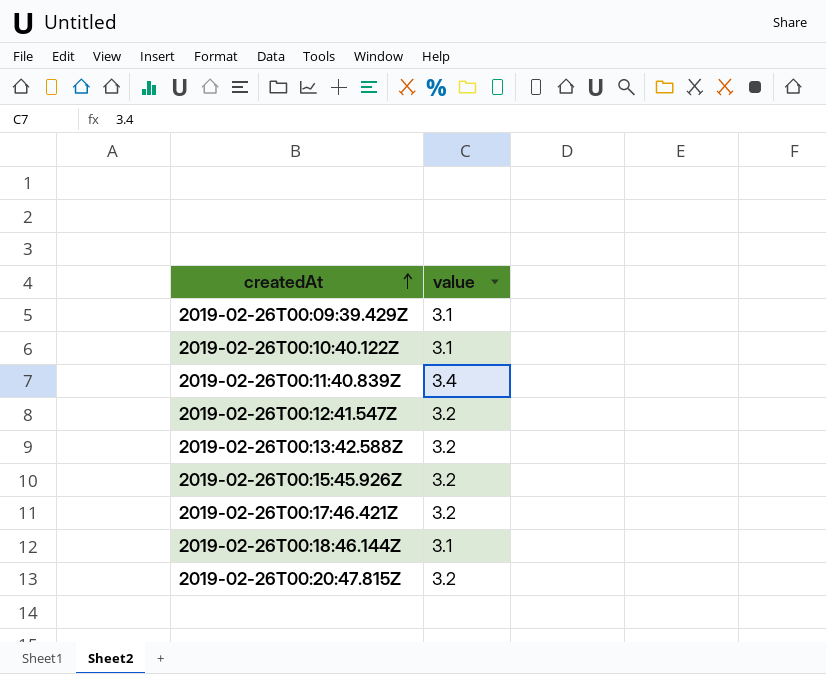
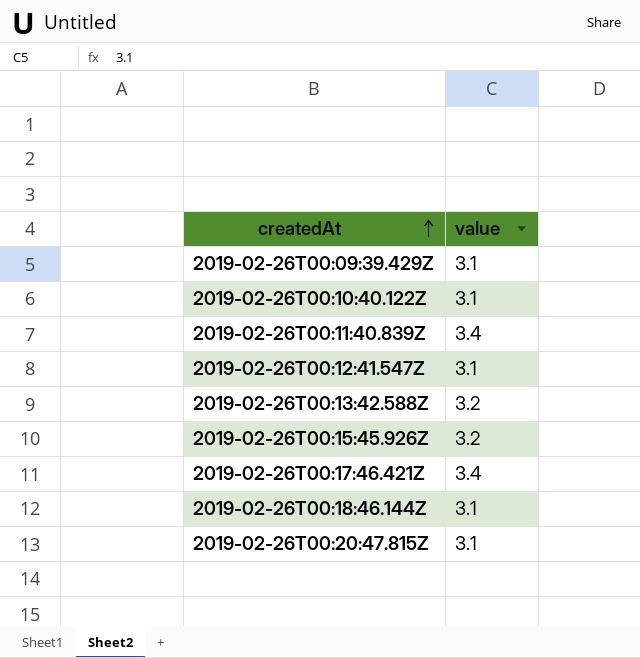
2019-02-26T00:12:41.547Z | value: 3.2 -> 3.1
2019-02-26T00:17:46.421Z | value: 3.2 -> 3.4
2019-02-26T00:20:47.815Z | value: 3.2 -> 3.1

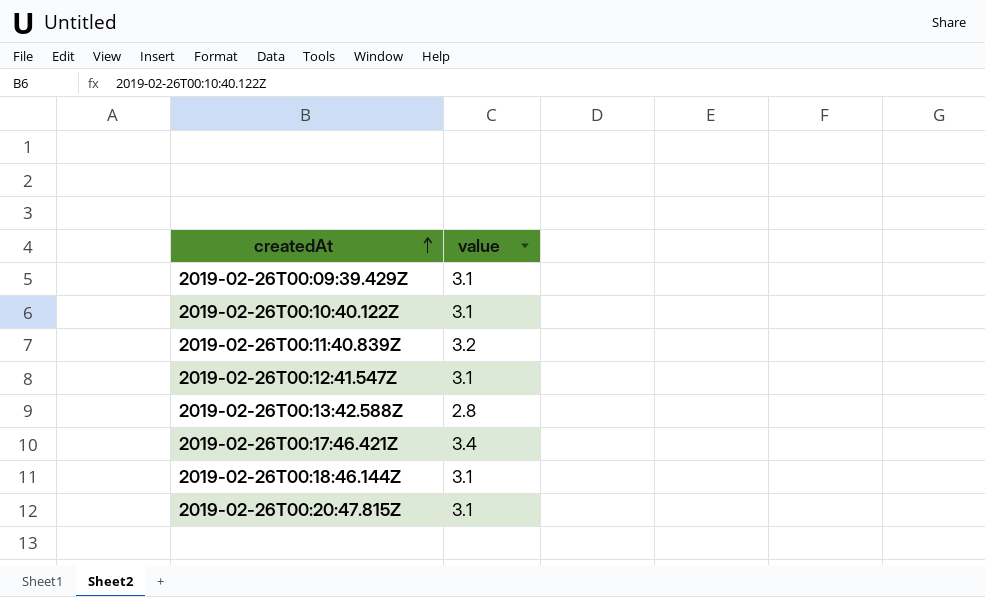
row 2019-02-26T00:15:45.926Z: 3.2 -> none
2019-02-26T00:11:40.839Z | value: 3.4 -> 3.2
2019-02-26T00:13:42.588Z | value: 3.2 -> 2.8

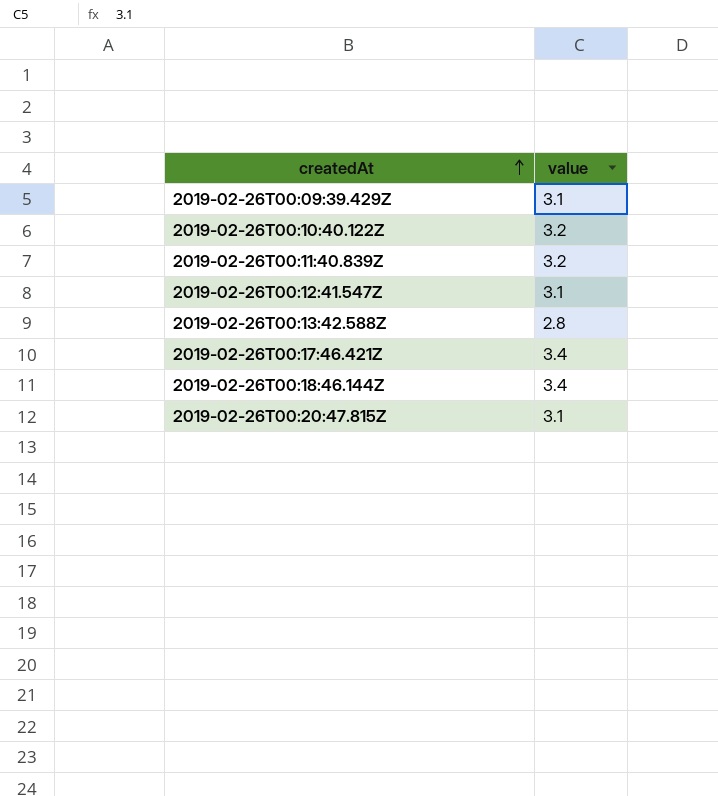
2019-02-26T00:10:40.122Z | value: 3.1 -> 3.2
2019-02-26T00:18:46.144Z | value: 3.1 -> 3.4

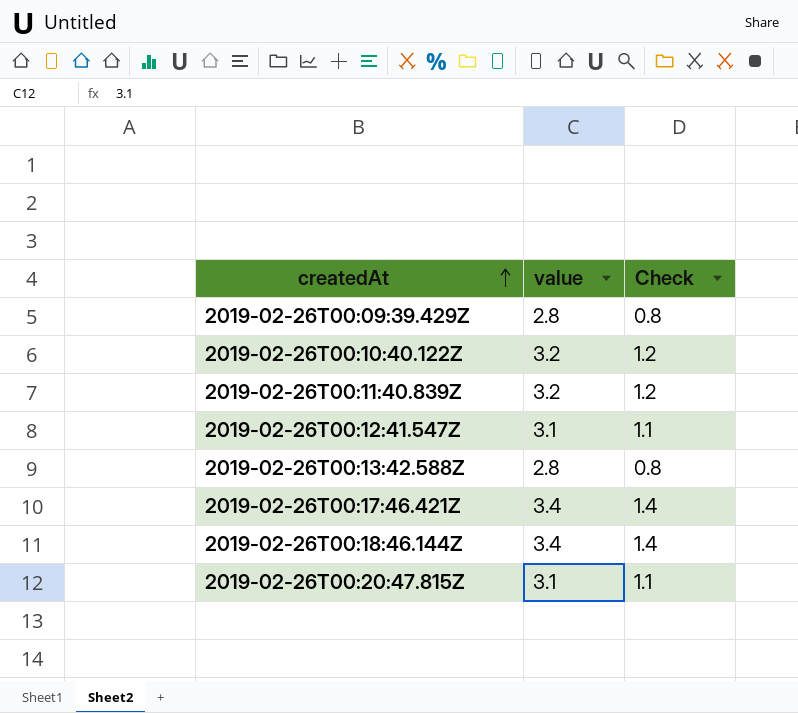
column Check | formula: none -> [value] - 2
2019-02-26T00:09:39.429Z | value: 3.1 -> 2.8

